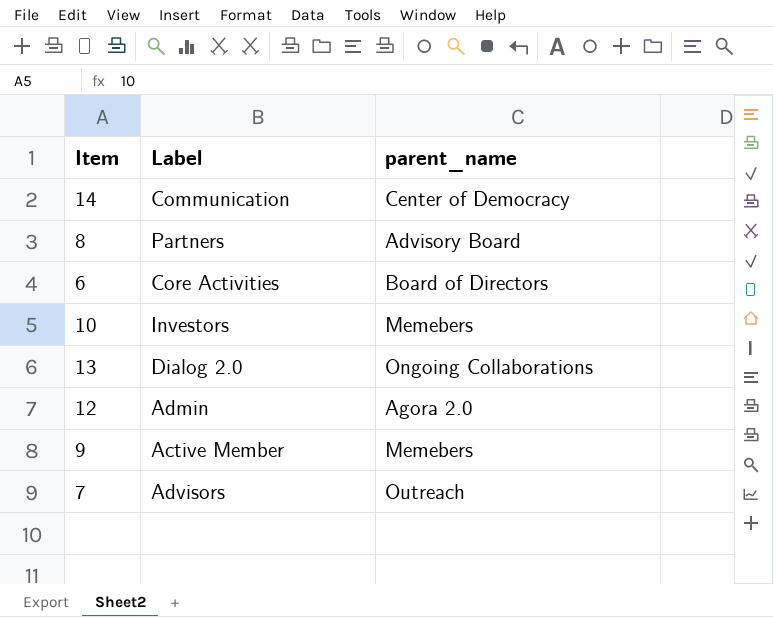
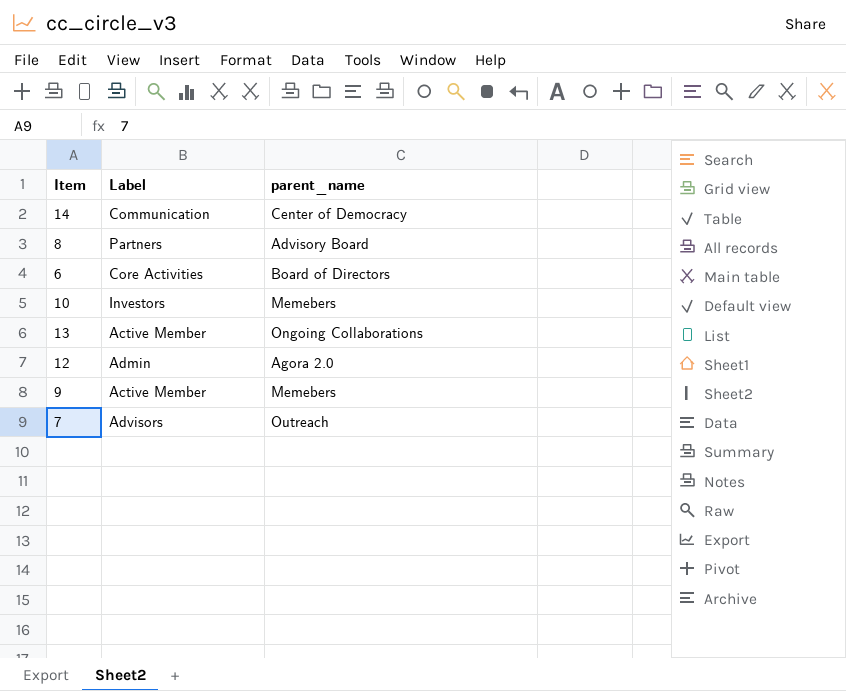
13 | Label: Dialog 2.0 -> Active Member

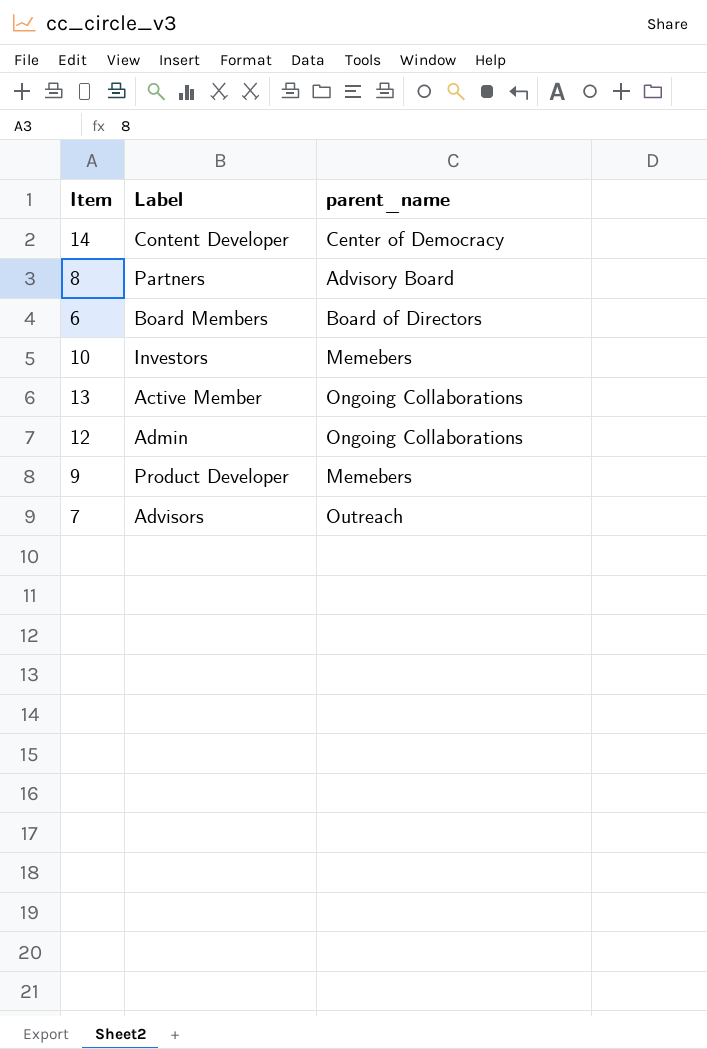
14 | Label: Communication -> Content Developer
6 | Label: Core Activities -> Board Members
12 | parent_name: Agora 2.0 -> Ongoing Collaborations
9 | Label: Active Member -> Product Developer

